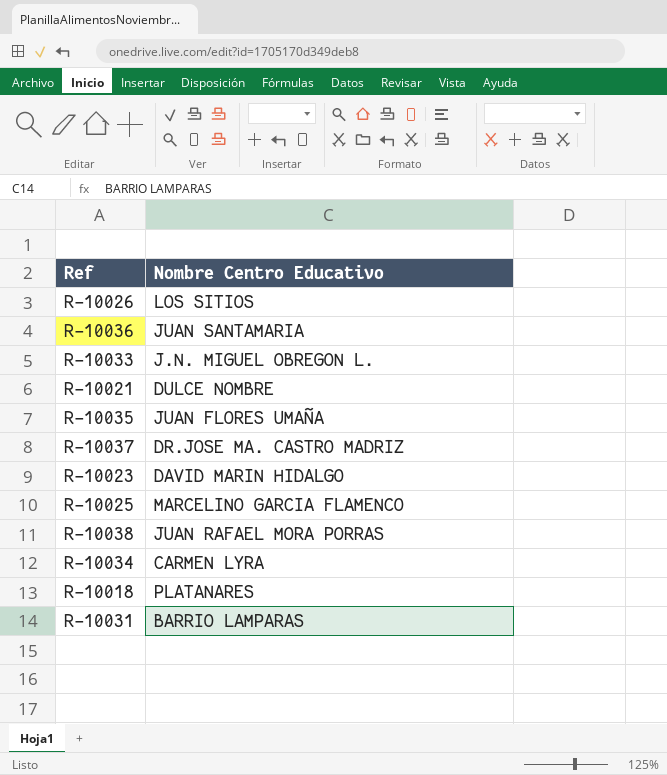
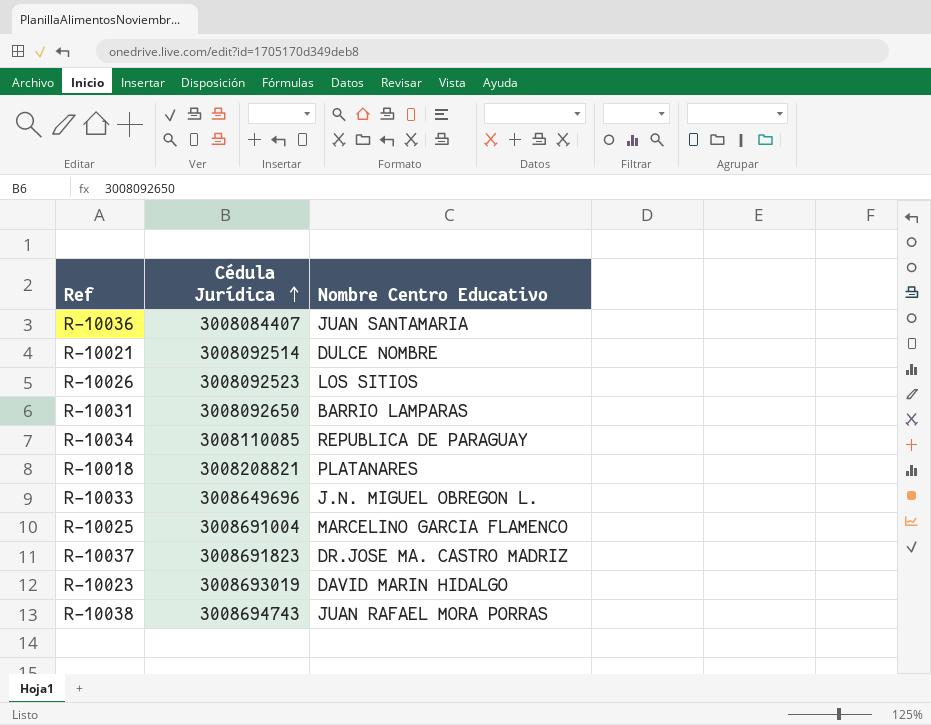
row order: none -> Cédula Jurídica ascending
column Cédula Jurídica | position: none -> 2
row R-10035: JUAN FLORES UMAÑA -> none
R-10034 | Nombre Centro Educativo: CARMEN LYRA -> REPUBLICA DE PARAGUAY

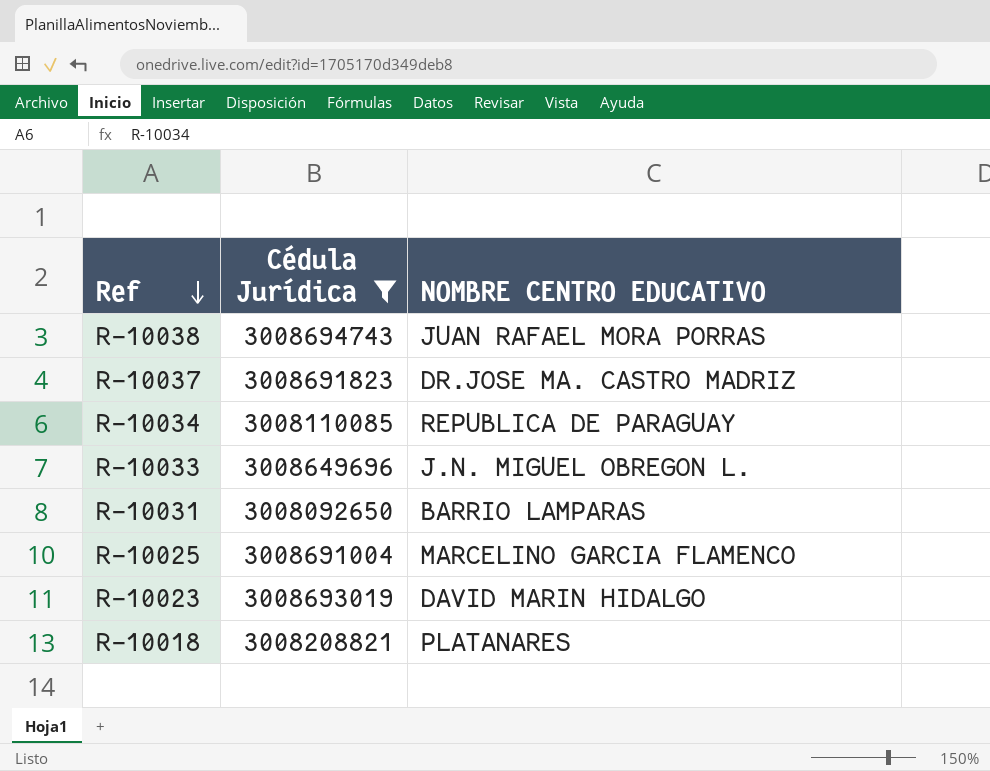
filter: none -> Cédula Jurídica >= 3008092650
row order: Cédula Jurídica ascending -> Ref descending
column name: Nombre Centro Educativo -> NOMBRE CENTRO EDUCATIVO

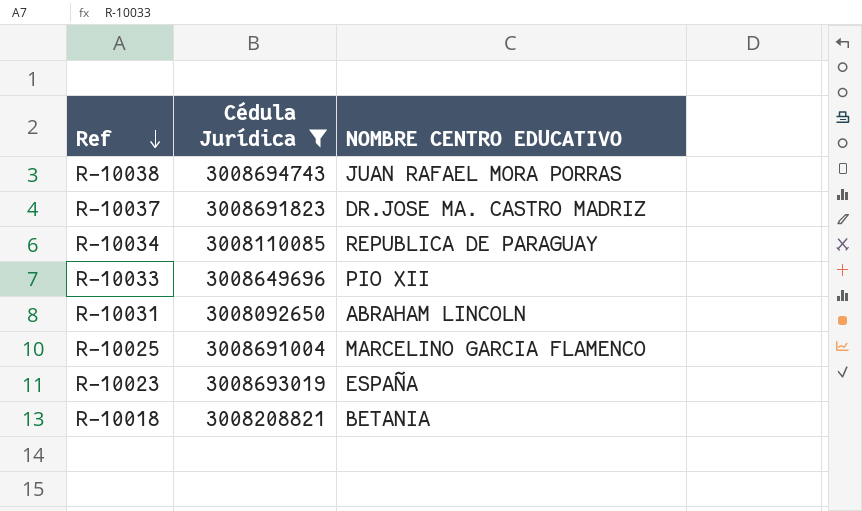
R-10033 | NOMBRE CENTRO EDUCATIVO: J.N. MIGUEL OBREGON L. -> PIO XII
R-10031 | NOMBRE CENTRO EDUCATIVO: BARRIO LAMPARAS -> ABRAHAM LINCOLN
R-10023 | NOMBRE CENTRO EDUCATIVO: DAVID MARIN HIDALGO -> ESPAÑA
R-10018 | NOMBRE CENTRO EDUCATIVO: PLATANARES -> BETANIA

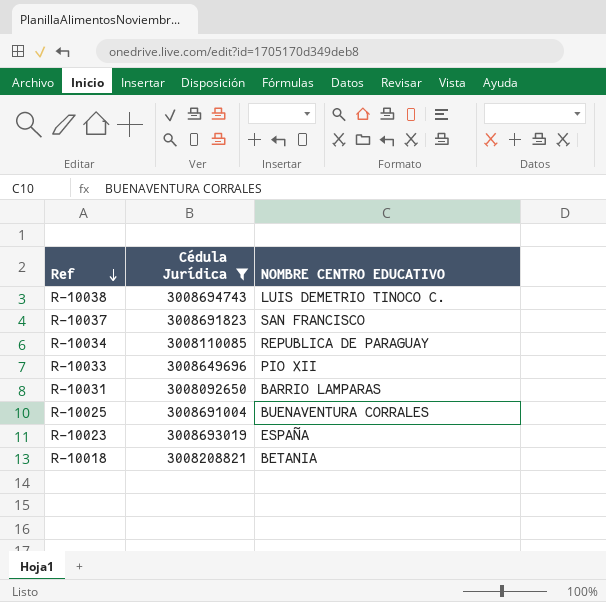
R-10038 | NOMBRE CENTRO EDUCATIVO: JUAN RAFAEL MORA PORRAS -> LUIS DEMETRIO TINOCO C.
R-10037 | NOMBRE CENTRO EDUCATIVO: DR.JOSE MA. CASTRO MADRIZ -> SAN FRANCISCO
R-10031 | NOMBRE CENTRO EDUCATIVO: ABRAHAM LINCOLN -> BARRIO LAMPARAS
R-10025 | NOMBRE CENTRO EDUCATIVO: MARCELINO GARCIA FLAMENCO -> BUENAVENTURA CORRALES

